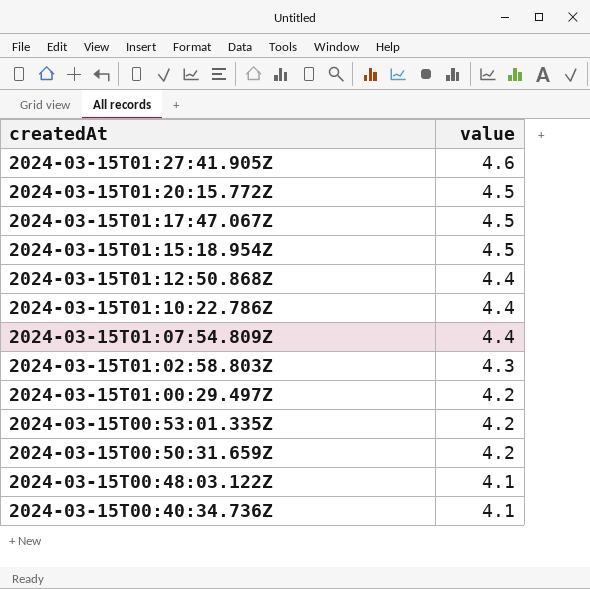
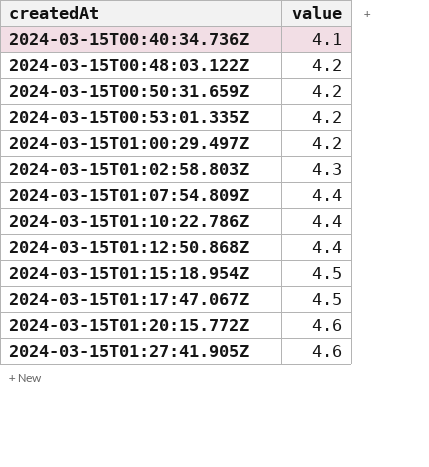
row order: createdAt descending -> createdAt ascending
2024-03-15T00:48:03.122Z | value: 4.1 -> 4.2
2024-03-15T01:20:15.772Z | value: 4.5 -> 4.6

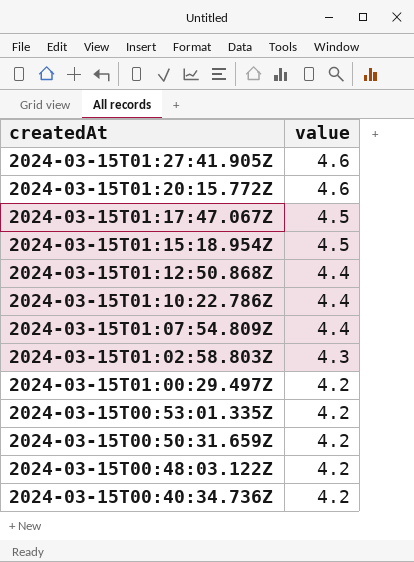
row order: createdAt ascending -> createdAt descending
2024-03-15T00:40:34.736Z | value: 4.1 -> 4.2

